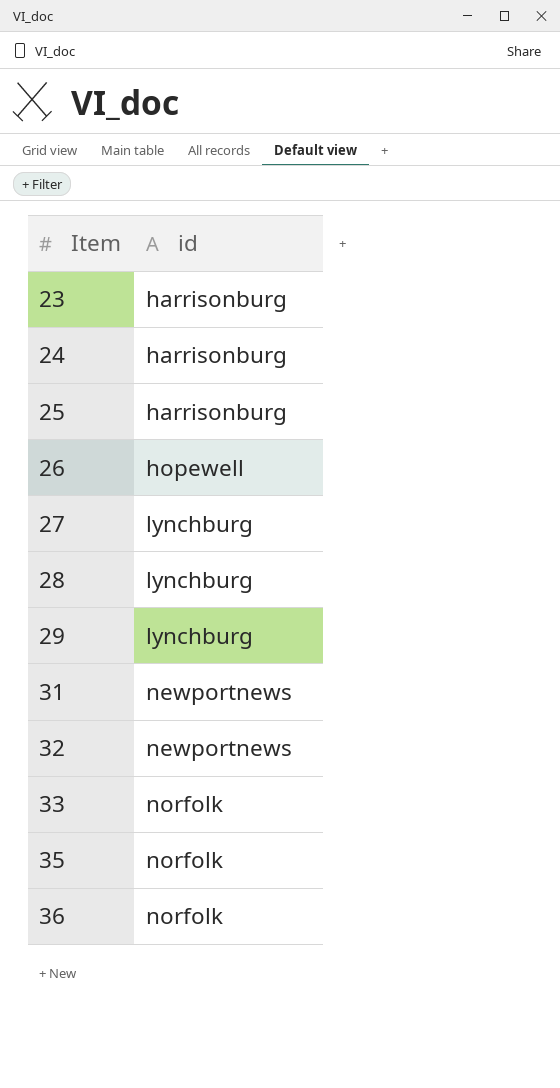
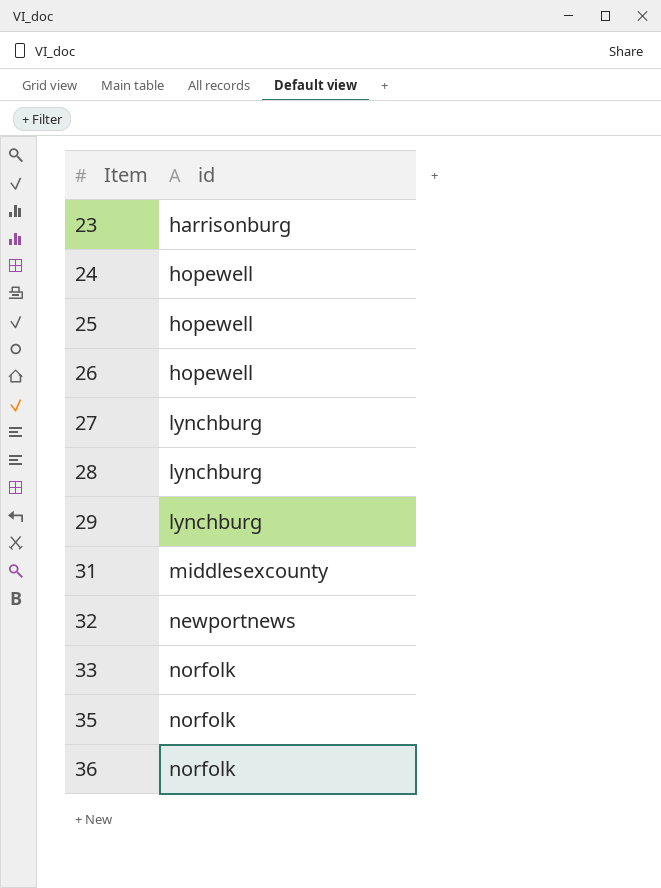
24 | id: harrisonburg -> hopewell
25 | id: harrisonburg -> hopewell
31 | id: newportnews -> middlesexcounty

